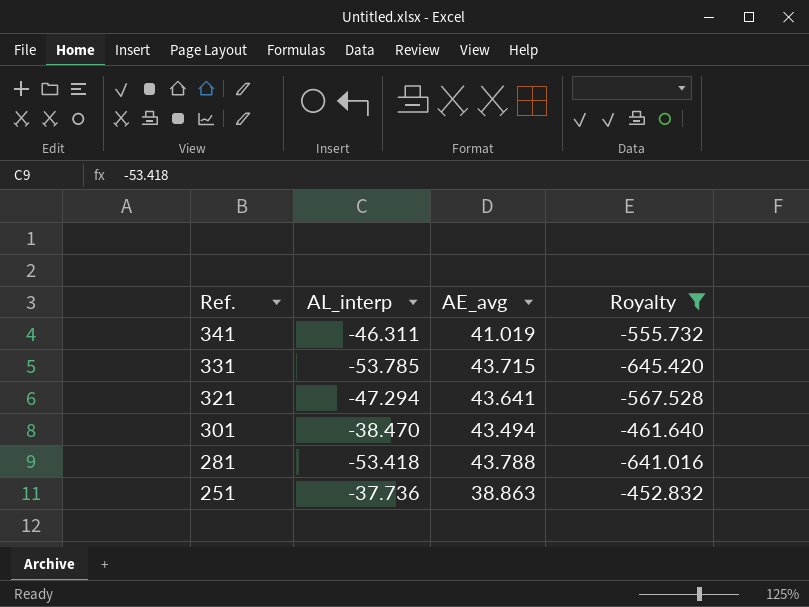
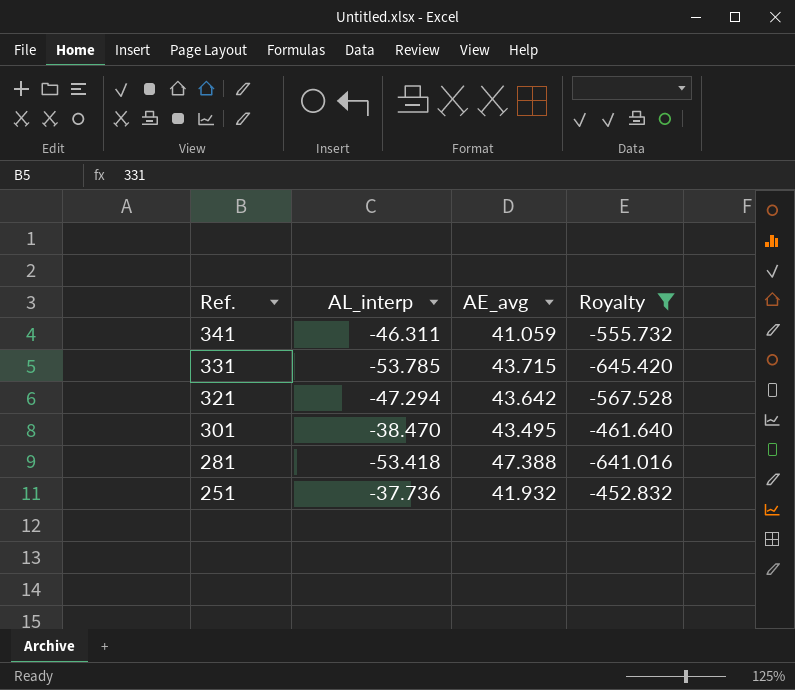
341 | AE_avg: 41.019 -> 41.059
321 | AE_avg: 43.641 -> 43.642
301 | AE_avg: 43.494 -> 43.495
281 | AE_avg: 43.788 -> 47.388
251 | AE_avg: 38.863 -> 41.932

